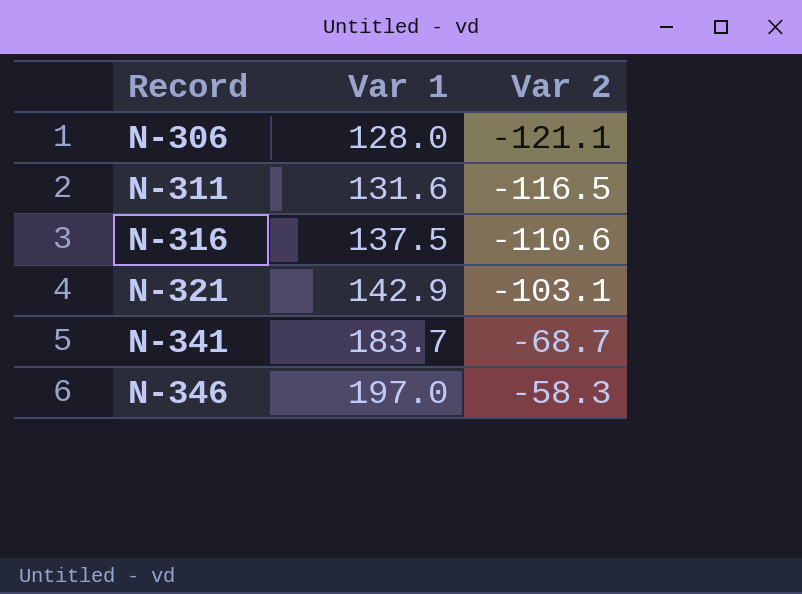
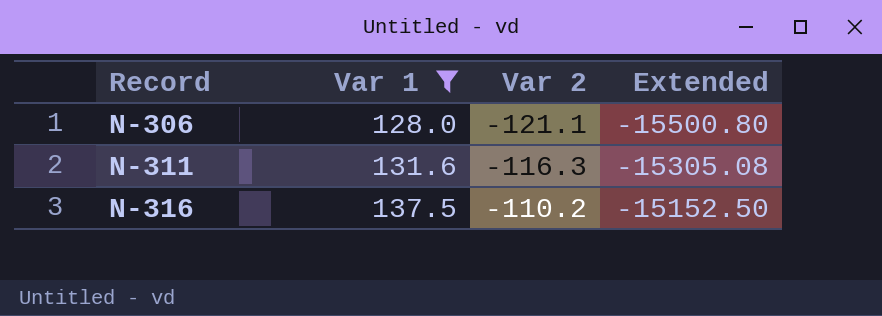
filter: none -> Var 1 <= 137.5
column Extended | formula: none -> [Var 1] * [Var 2]
N-311 | Var 2: -116.5 -> -116.3
N-316 | Var 2: -110.6 -> -110.2

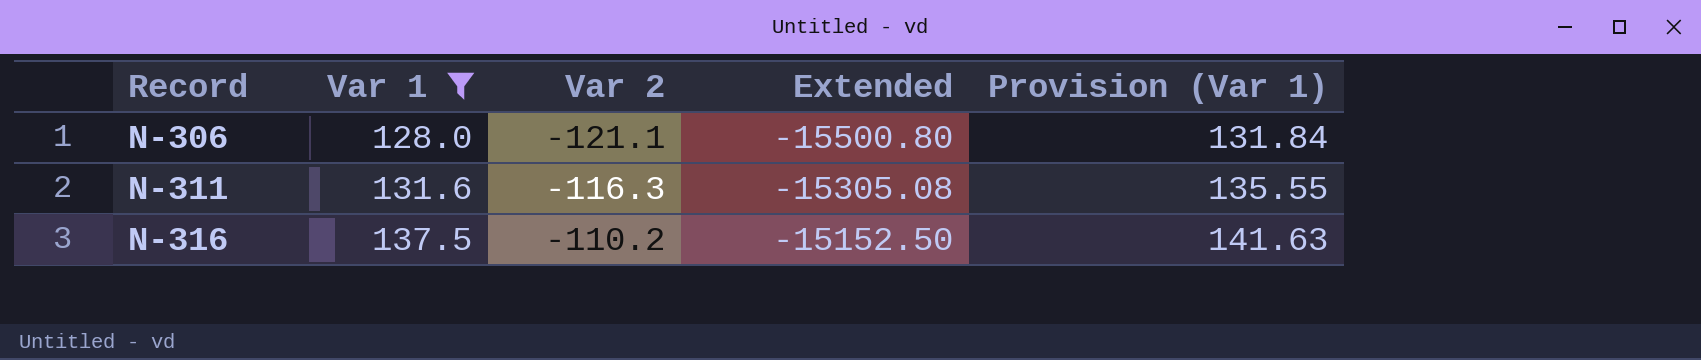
column Provision (Var 1) | formula: none -> [Var 1] * 1.03

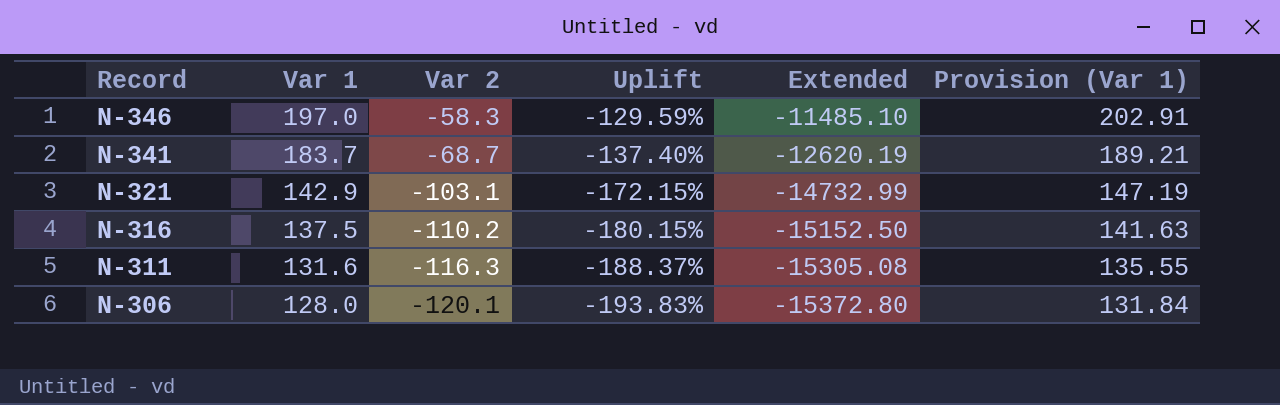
filter: Var 1 <= 137.5 -> none
row order: Record ascending -> Record descending
column Uplift | formula: none -> ([Var 2] - [Var 1]) / [Var 1]
N-306 | Var 2: -121.1 -> -120.1
N-306 | Extended: -15500.80 -> -15372.80

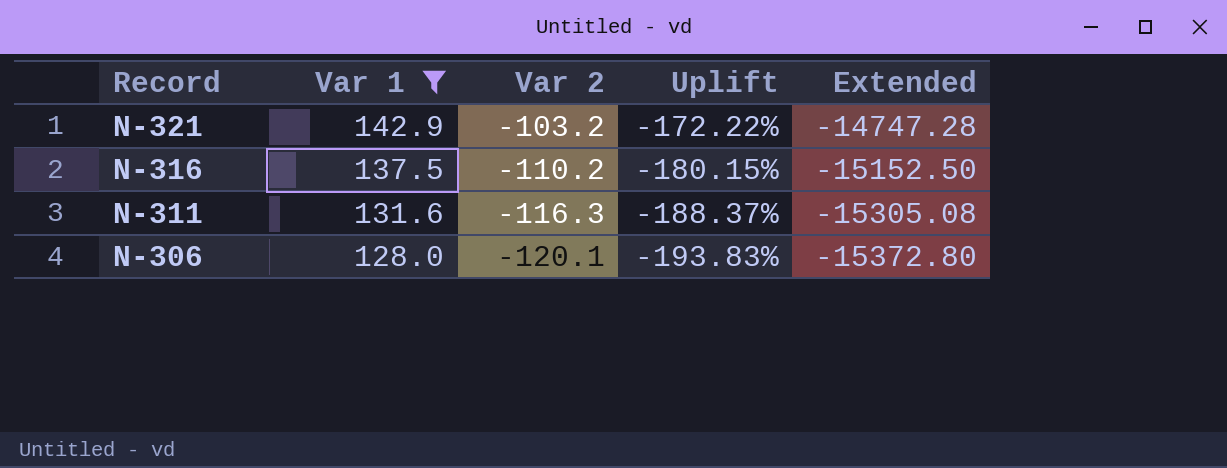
filter: none -> Var 1 <= 142.9
column Provision (Var 1) | formula: [Var 1] * 1.03 -> none
N-321 | Var 2: -103.1 -> -103.2
N-321 | Uplift: -172.15% -> -172.22%
N-321 | Extended: -14732.99 -> -14747.28

